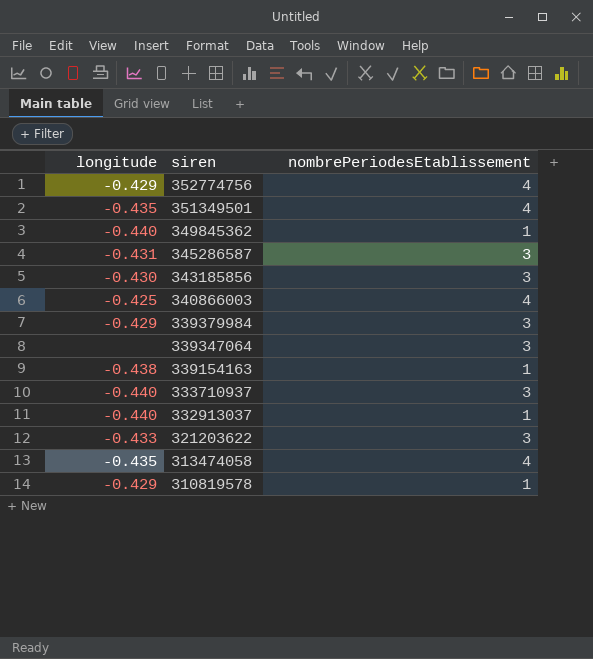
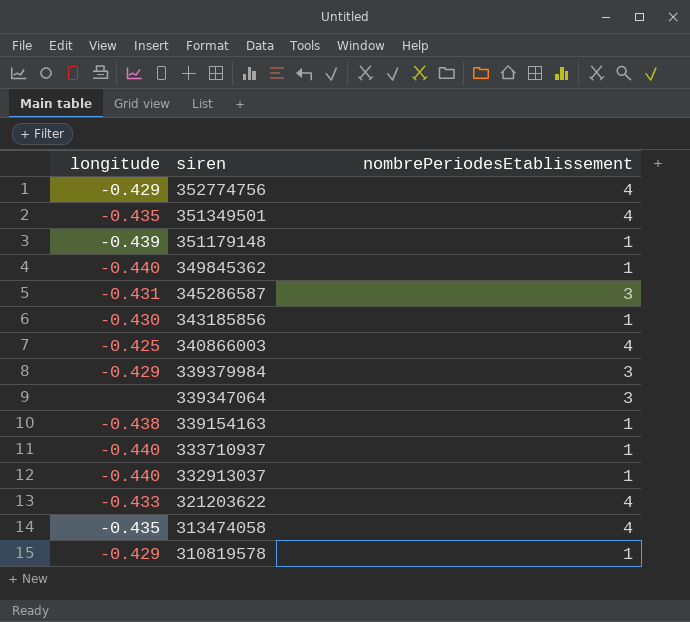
row 351179148: none -> -0.439 | 1
343185856 | nombrePeriodesEtablissement: 3 -> 1
333710937 | nombrePeriodesEtablissement: 3 -> 1
321203622 | nombrePeriodesEtablissement: 3 -> 4

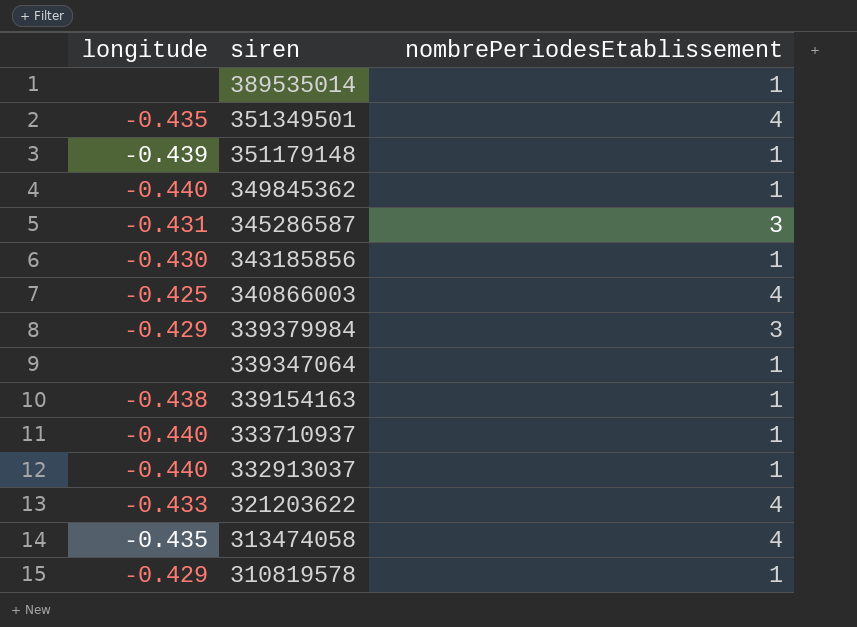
row 352774756: -0.429 | 4 -> none
row 389535014: none -> none | 1
339347064 | nombrePeriodesEtablissement: 3 -> 1

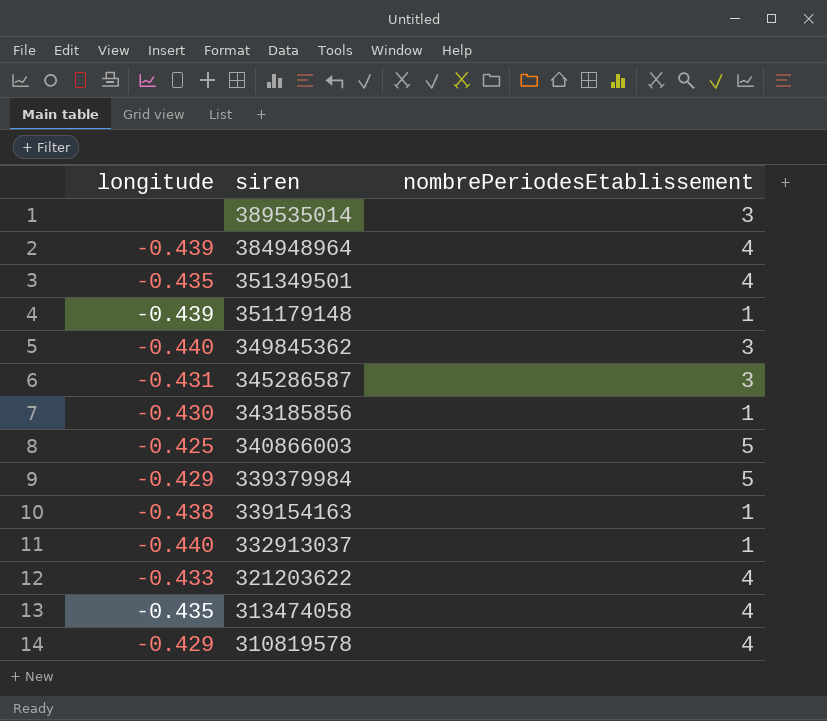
row 339347064: none | 1 -> none
row 333710937: -0.440 | 1 -> none
389535014 | nombrePeriodesEtablissement: 1 -> 3
row 384948964: none -> -0.439 | 4
349845362 | nombrePeriodesEtablissement: 1 -> 3
340866003 | nombrePeriodesEtablissement: 4 -> 5
339379984 | nombrePeriodesEtablissement: 3 -> 5
310819578 | nombrePeriodesEtablissement: 1 -> 4

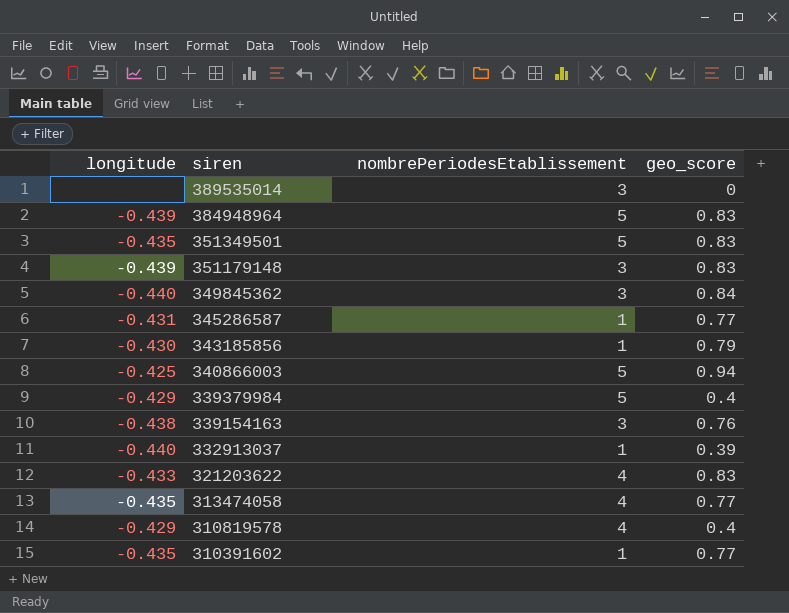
column geo_score | position: none -> 4
384948964 | nombrePeriodesEtablissement: 4 -> 5
351349501 | nombrePeriodesEtablissement: 4 -> 5
351179148 | nombrePeriodesEtablissement: 1 -> 3
345286587 | nombrePeriodesEtablissement: 3 -> 1
339154163 | nombrePeriodesEtablissement: 1 -> 3
row 310391602: none -> -0.435 | 1 | 0.77

